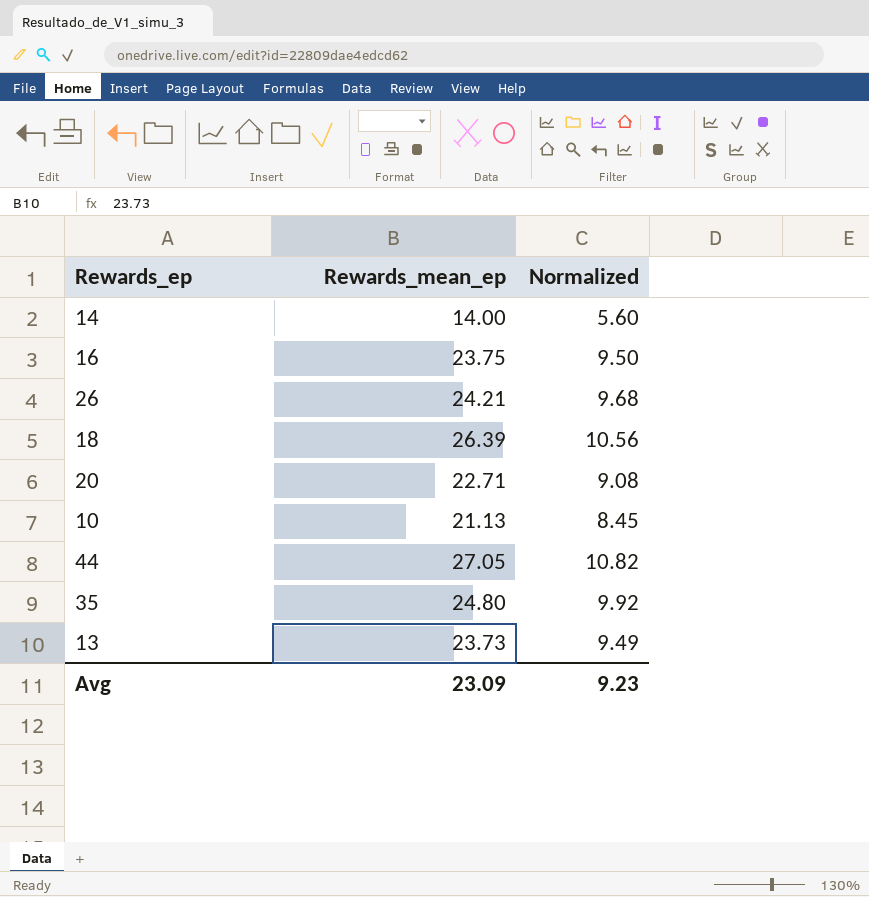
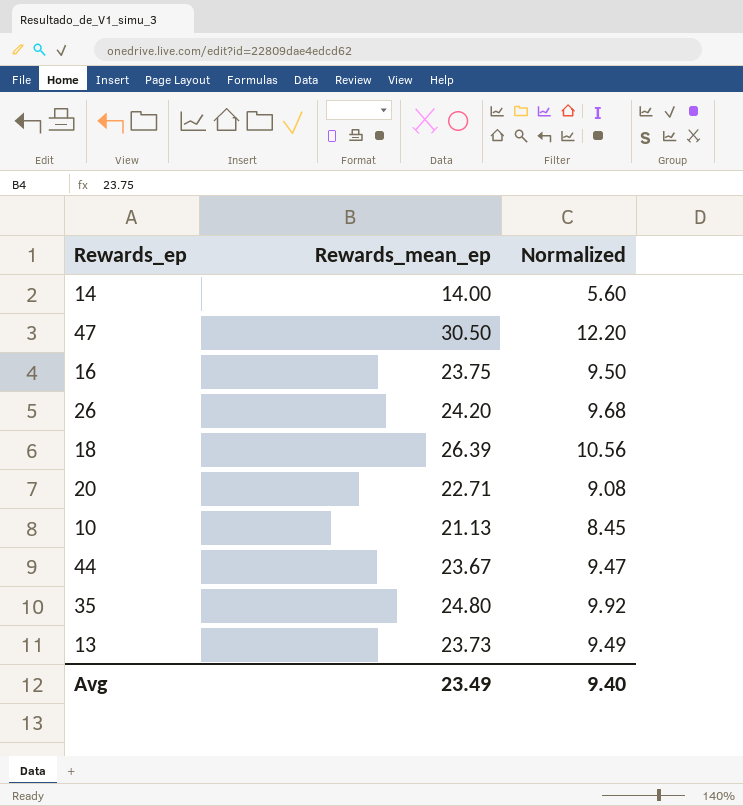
row 47: none -> 30.50 | 12.20
26 | Rewards_mean_ep: 24.21 -> 24.20
44 | Rewards_mean_ep: 27.05 -> 23.67
44 | Normalized: 10.82 -> 9.47
Avg | Rewards_mean_ep: 23.09 -> 23.49
Avg | Normalized: 9.23 -> 9.40

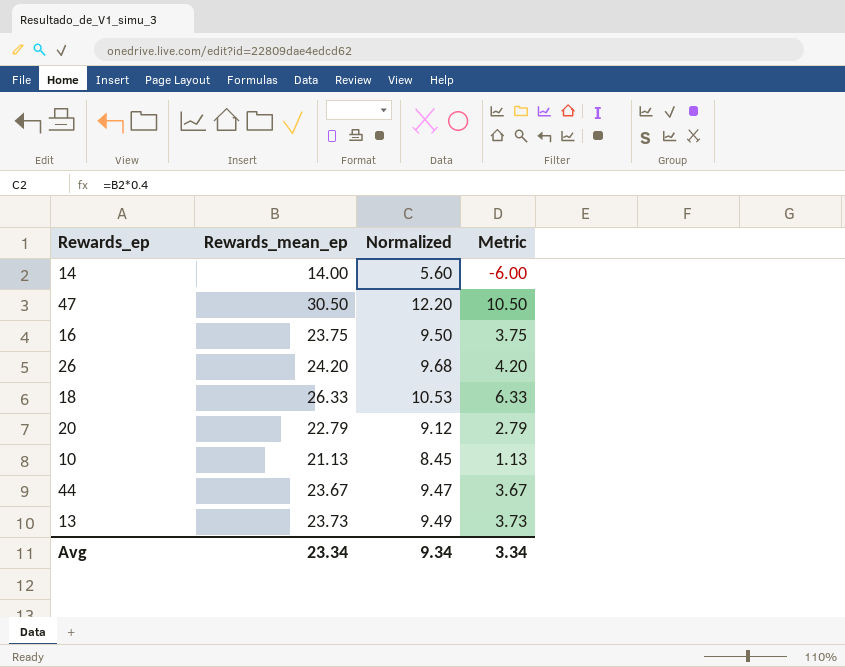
column Metric | formula: none -> [Rewards_mean_ep] - 20
row 35: 24.80 | 9.92 -> none
18 | Rewards_mean_ep: 26.39 -> 26.33
18 | Normalized: 10.56 -> 10.53
20 | Rewards_mean_ep: 22.71 -> 22.79
20 | Normalized: 9.08 -> 9.12
Avg | Rewards_mean_ep: 23.49 -> 23.34
Avg | Normalized: 9.40 -> 9.34

